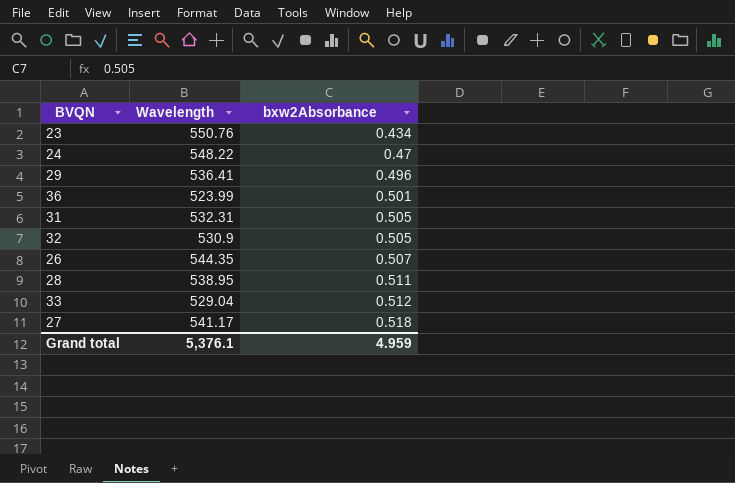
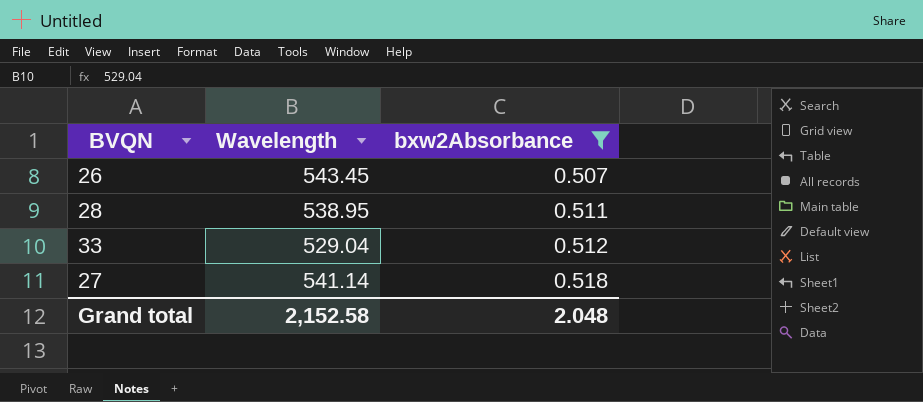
filter: none -> bxw2Absorbance >= 0.507
26 | Wavelength: 544.35 -> 543.45
27 | Wavelength: 541.17 -> 541.14
Grand total | Wavelength: 5,376.1 -> 2,152.58
Grand total | bxw2Absorbance: 4.959 -> 2.048

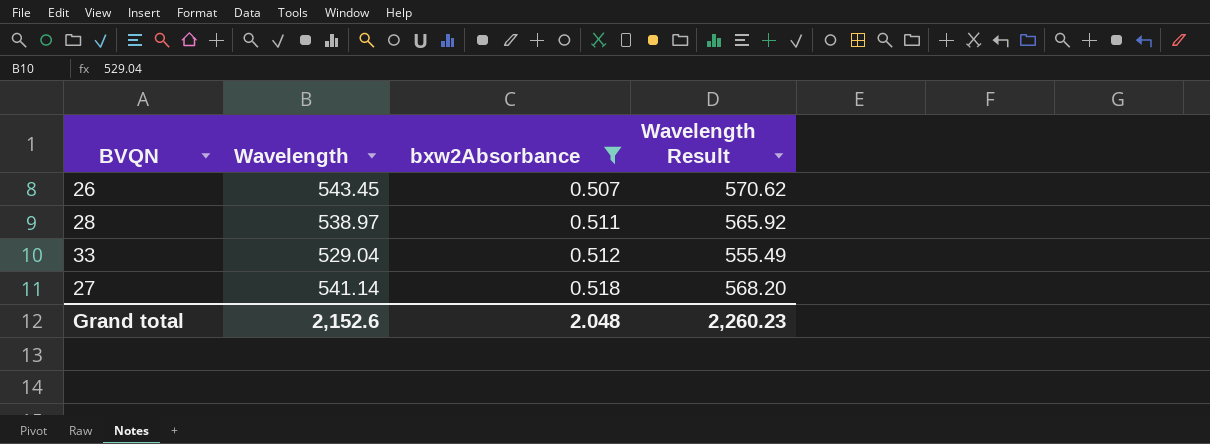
column Wavelength Result | formula: none -> [Wavelength] * 1.05
28 | Wavelength: 538.95 -> 538.97
Grand total | Wavelength: 2,152.58 -> 2,152.6

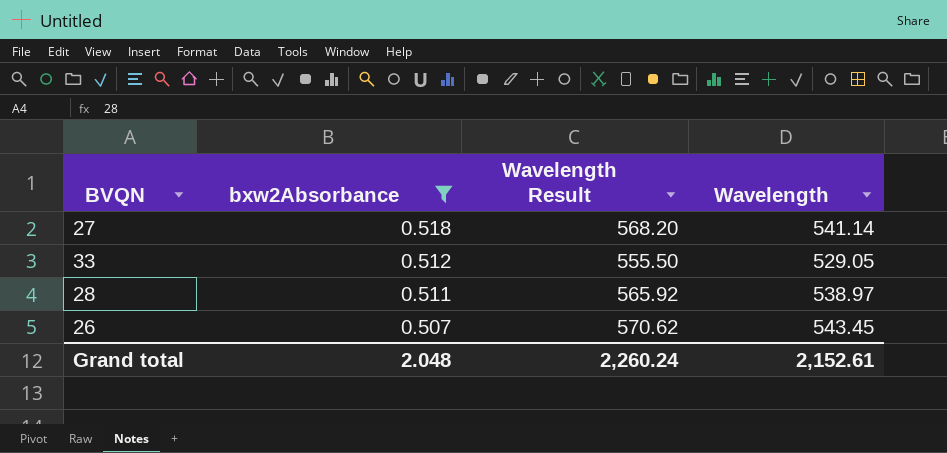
row order: bxw2Absorbance ascending -> bxw2Absorbance descending
column Wavelength | position: 2 -> 4
33 | Wavelength Result: 555.49 -> 555.50
33 | Wavelength: 529.04 -> 529.05
Grand total | Wavelength Result: 2,260.23 -> 2,260.24
Grand total | Wavelength: 2,152.6 -> 2,152.61

